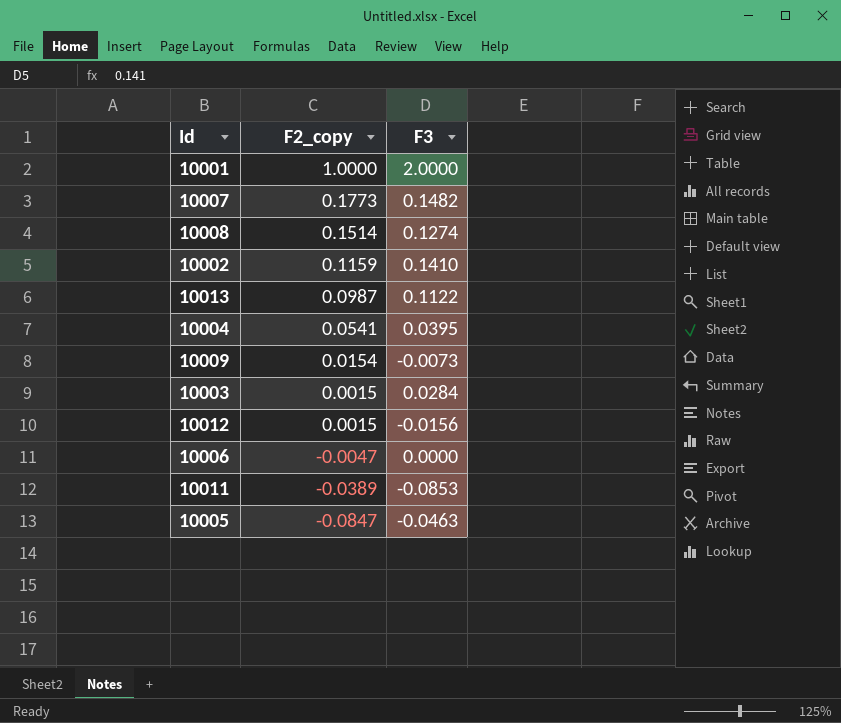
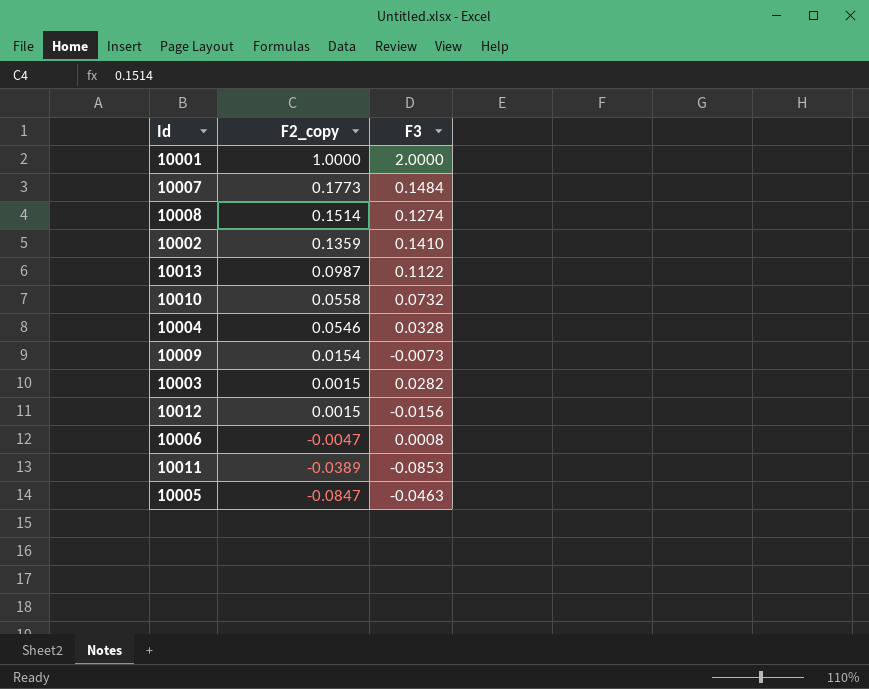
10007 | F3: 0.1482 -> 0.1484
10002 | F2_copy: 0.1159 -> 0.1359
row 10010: none -> 0.0558 | 0.0732
10004 | F2_copy: 0.0541 -> 0.0546
10004 | F3: 0.0395 -> 0.0328
10003 | F3: 0.0284 -> 0.0282
10006 | F3: 0.0000 -> 0.0008

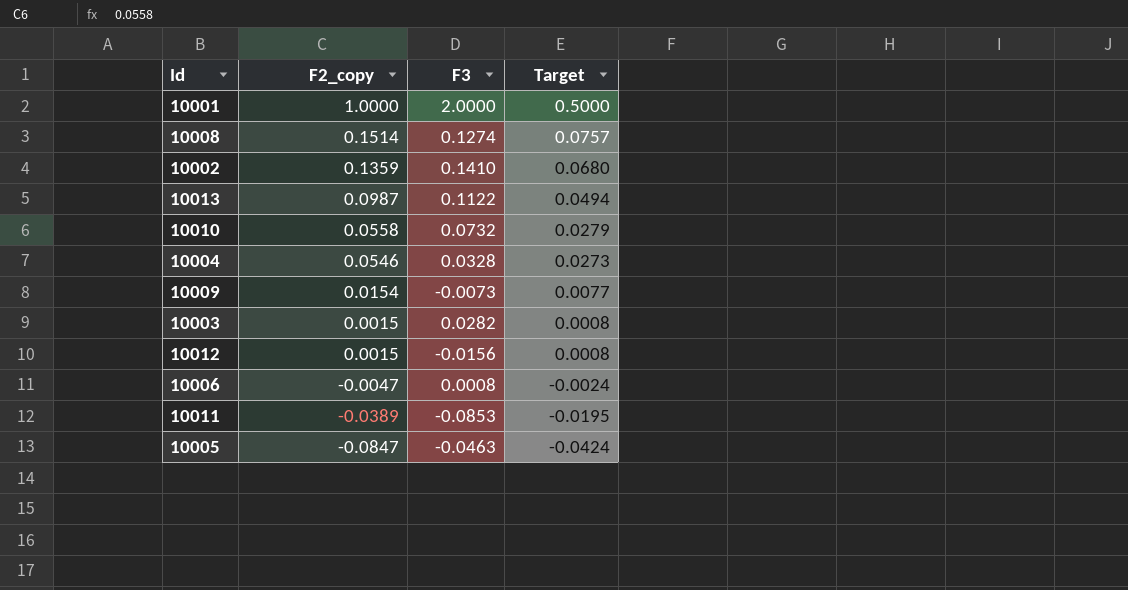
column Target | formula: none -> [F2_copy] * 0.5
row 10007: 0.1773 | 0.1484 -> none

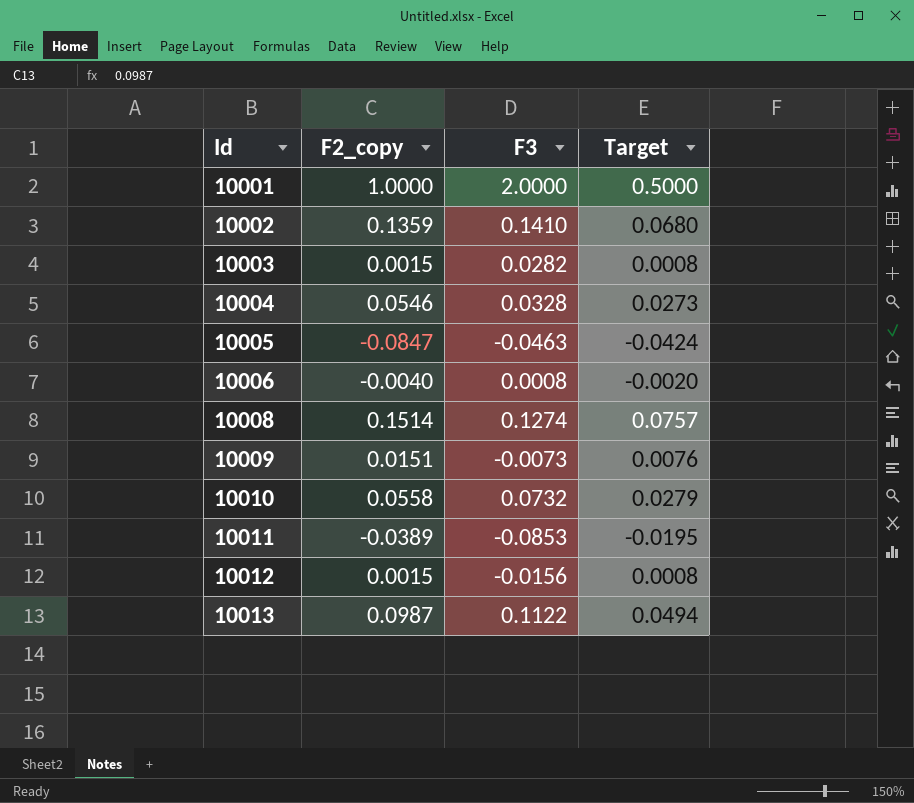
row order: F2_copy descending -> Id ascending
10006 | F2_copy: -0.0047 -> -0.0040
10006 | Target: -0.0024 -> -0.0020
10009 | F2_copy: 0.0154 -> 0.0151
10009 | Target: 0.0077 -> 0.0076

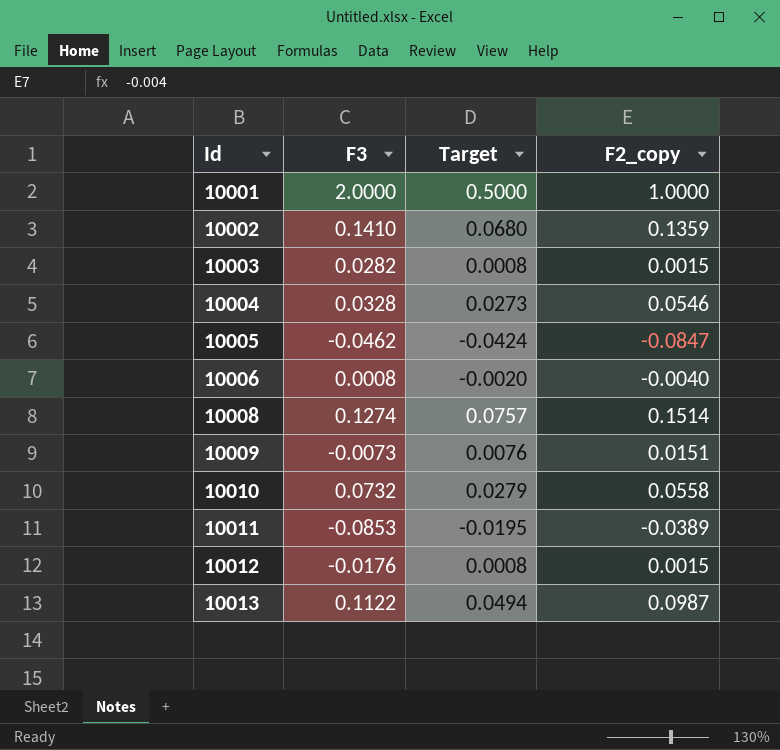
column F2_copy | position: 2 -> 4
10005 | F3: -0.0463 -> -0.0462
10012 | F3: -0.0156 -> -0.0176

